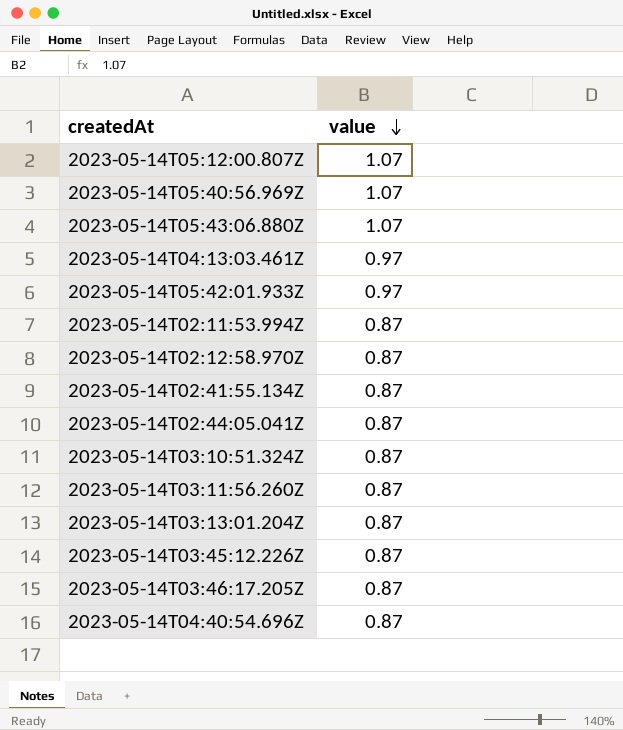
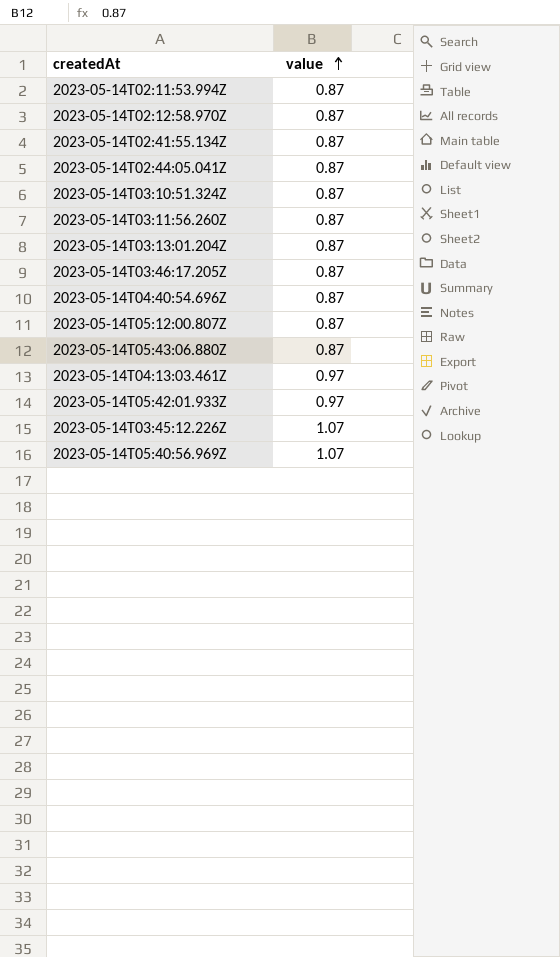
row order: value descending -> value ascending
2023-05-14T05:12:00.807Z | value: 1.07 -> 0.87
2023-05-14T05:43:06.880Z | value: 1.07 -> 0.87
2023-05-14T03:45:12.226Z | value: 0.87 -> 1.07

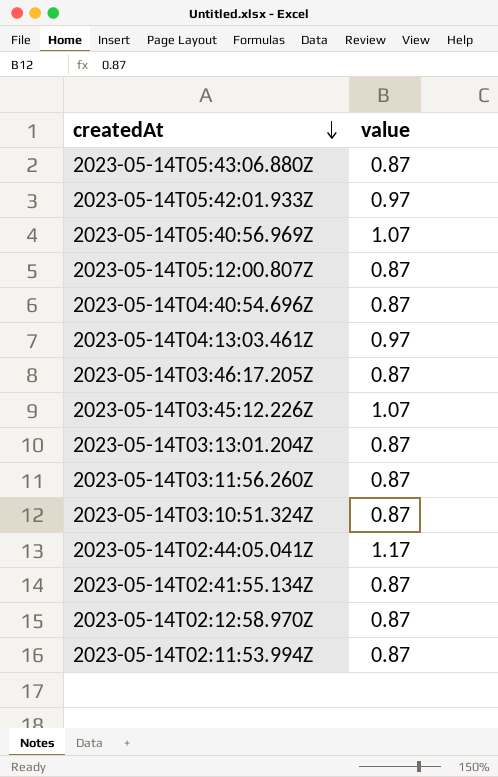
row order: value ascending -> createdAt descending
2023-05-14T02:44:05.041Z | value: 0.87 -> 1.17

